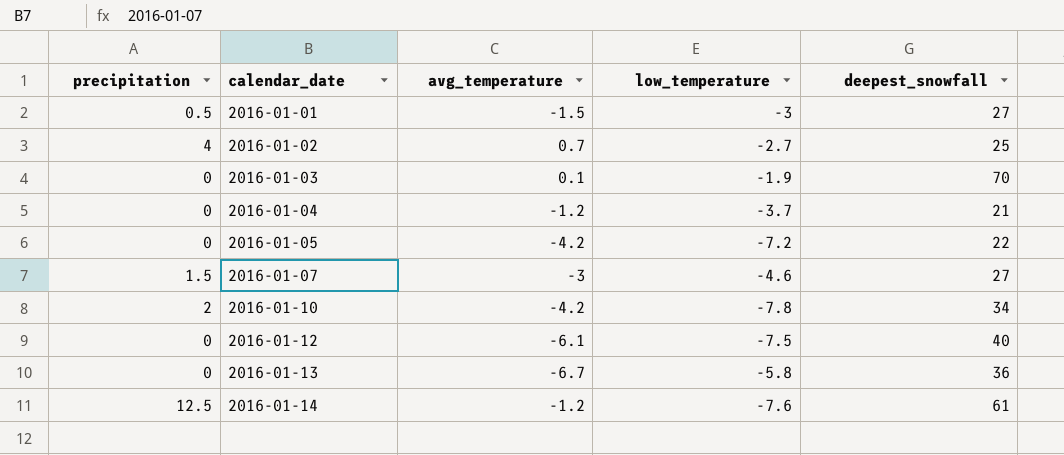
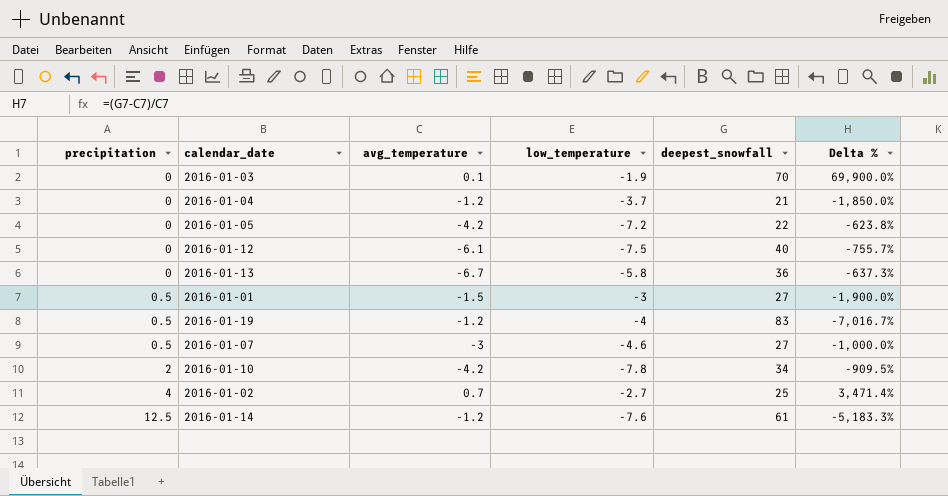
row order: calendar_date ascending -> precipitation ascending
column Delta % | formula: none -> ([deepest_snowfall] - [avg_temperature]) / [avg_temperature]
row 2016-01-19: none -> 0.5 | -1.2 | -4 | 83 | -7,016.7%
2016-01-07 | precipitation: 1.5 -> 0.5

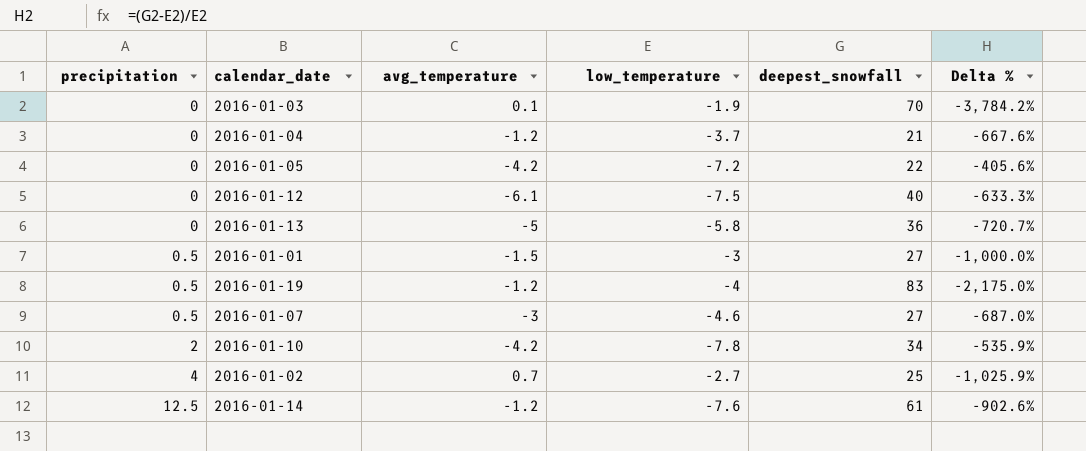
column Delta % | formula: ([deepest_snowfall] - [avg_temperature]) / [avg_temperature] -> ([deepest_snowfall] - [low_temperature]) / [low_temperature]
2016-01-13 | avg_temperature: -6.7 -> -5

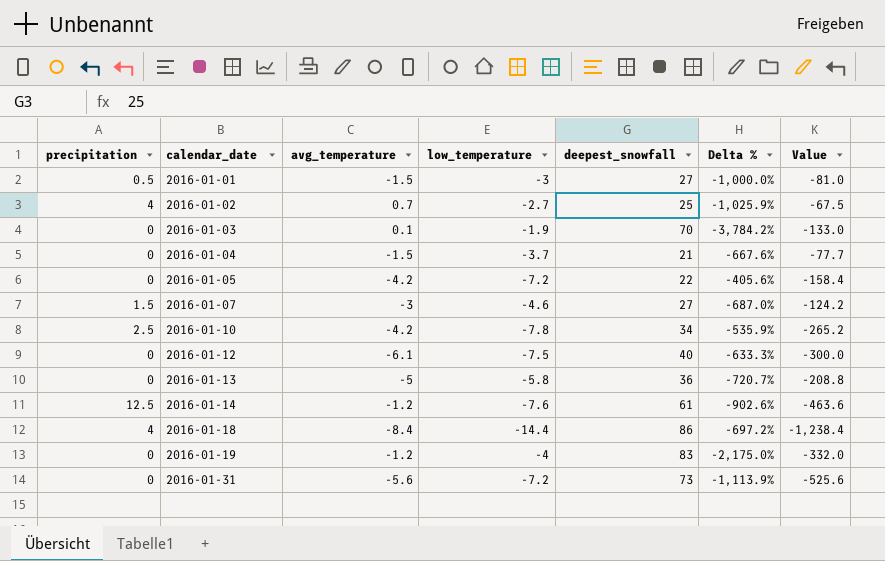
row order: precipitation ascending -> calendar_date ascending
column Value | formula: none -> [low_temperature] * [deepest_snowfall]
2016-01-04 | avg_temperature: -1.2 -> -1.5
2016-01-07 | precipitation: 0.5 -> 1.5
2016-01-10 | precipitation: 2 -> 2.5
row 2016-01-18: none -> 4 | -8.4 | -14.4 | 86 | -697.2% | -1,238.4
2016-01-19 | precipitation: 0.5 -> 0
row 2016-01-31: none -> 0 | -5.6 | -7.2 | 73 | -1,113.9% | -525.6

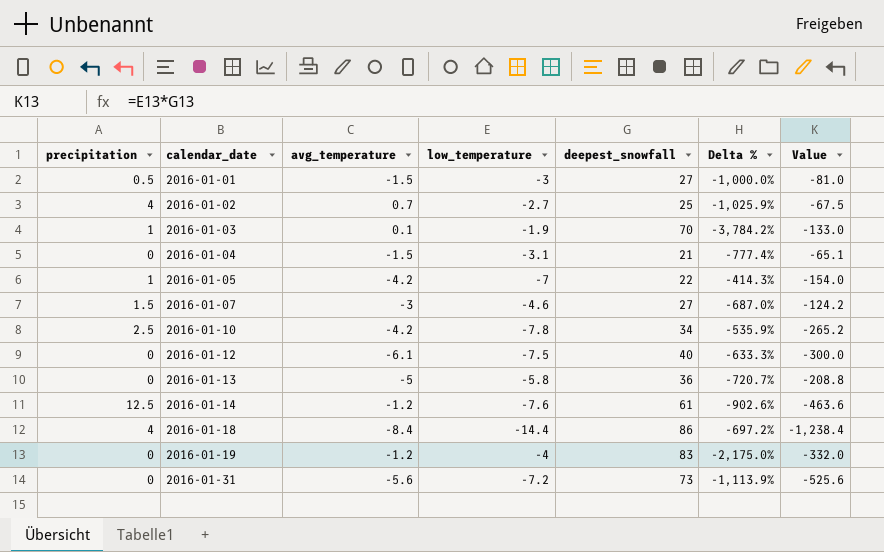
2016-01-03 | precipitation: 0 -> 1
2016-01-04 | low_temperature: -3.7 -> -3.1
2016-01-04 | Delta %: -667.6% -> -777.4%
2016-01-04 | Value: -77.7 -> -65.1
2016-01-05 | precipitation: 0 -> 1
2016-01-05 | low_temperature: -7.2 -> -7
2016-01-05 | Delta %: -405.6% -> -414.3%
2016-01-05 | Value: -158.4 -> -154.0

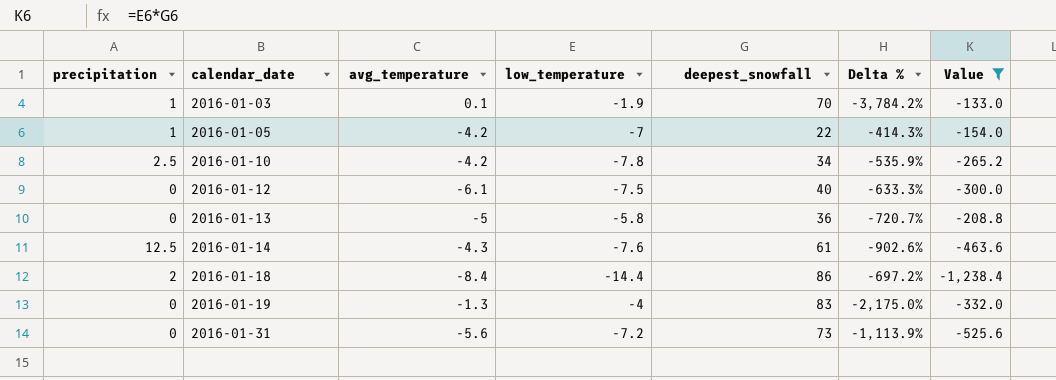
filter: none -> Value <= -133.0
2016-01-14 | avg_temperature: -1.2 -> -4.3
2016-01-18 | precipitation: 4 -> 2
2016-01-19 | avg_temperature: -1.2 -> -1.3

